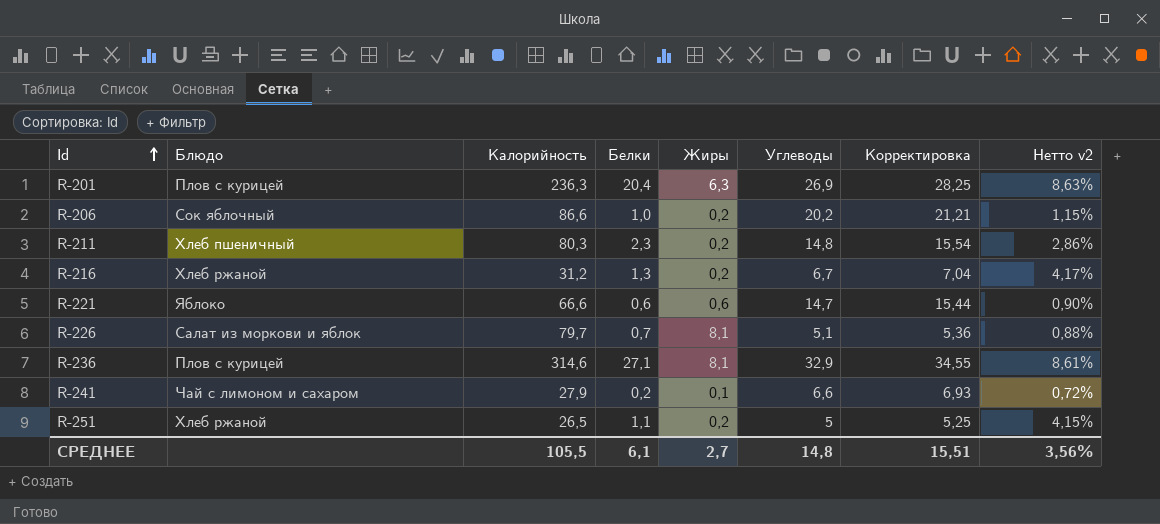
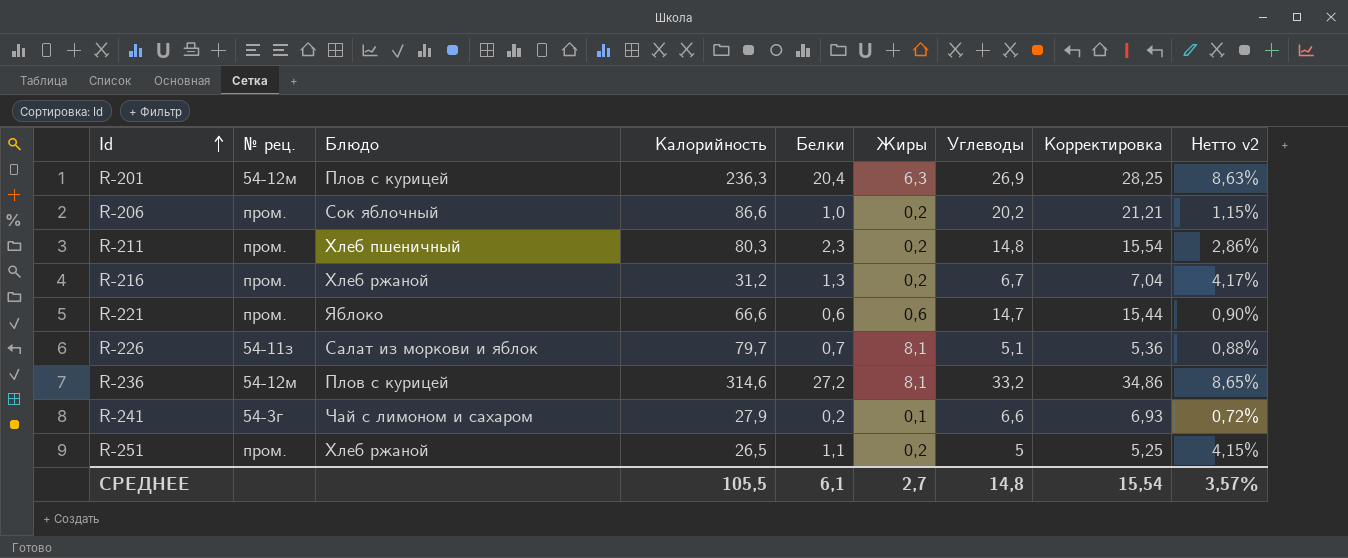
column № рец. | position: none -> 2
R-236 | Белки: 27,1 -> 27,2
R-236 | Углеводы: 32,9 -> 33,2
R-236 | Корректировка: 34,55 -> 34,86
R-236 | Нетто v2: 8,61% -> 8,65%
СРЕДНЕЕ | Корректировка: 15,51 -> 15,54
СРЕДНЕЕ | Нетто v2: 3,56% -> 3,57%

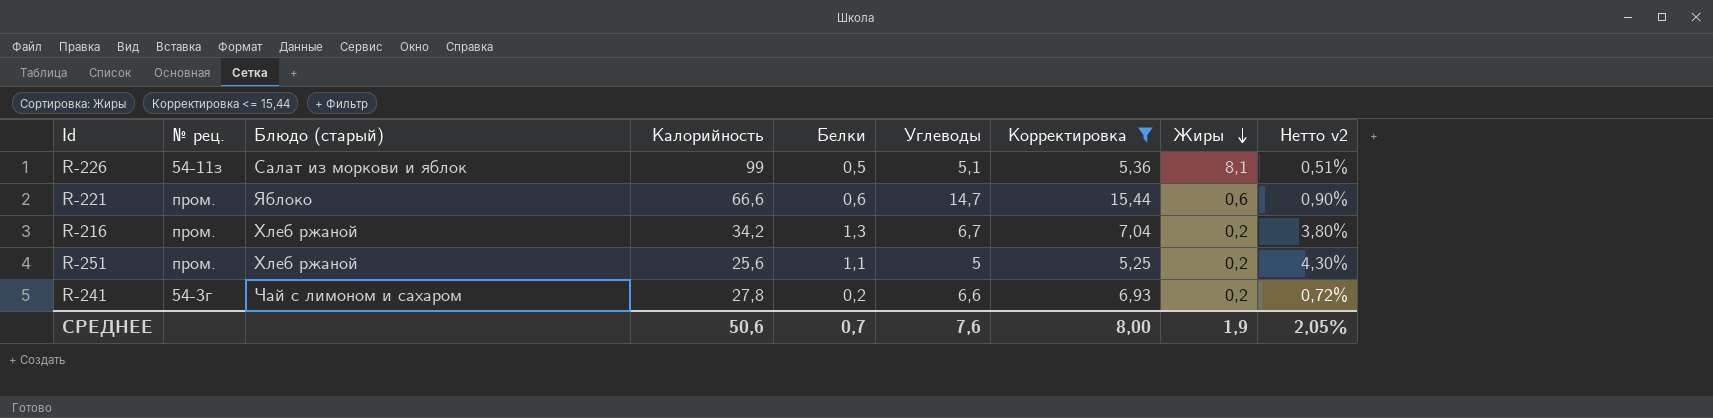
filter: none -> Корректировка <= 15,44
row order: Id ascending -> Жиры descending
column name: Блюдо -> Блюдо (старый)
column Жиры | position: 6 -> 8
R-226 | Калорийность: 79,7 -> 99
R-226 | Белки: 0,7 -> 0,5
R-226 | Нетто v2: 0,88% -> 0,51%
R-216 | Калорийность: 31,2 -> 34,2
R-216 | Нетто v2: 4,17% -> 3,80%
R-251 | Калорийность: 26,5 -> 25,6
R-251 | Нетто v2: 4,15% -> 4,30%
R-241 | Калорийность: 27,9 -> 27,8
R-241 | Жиры: 0,1 -> 0,2
СРЕДНЕЕ | Калорийность: 105,5 -> 50,6
СРЕДНЕЕ | Белки: 6,1 -> 0,7
СРЕДНЕЕ | Углеводы: 14,8 -> 7,6
СРЕДНЕЕ | Корректировка: 15,54 -> 8,00
СРЕДНЕЕ | Жиры: 2,7 -> 1,9
СРЕДНЕЕ | Нетто v2: 3,57% -> 2,05%

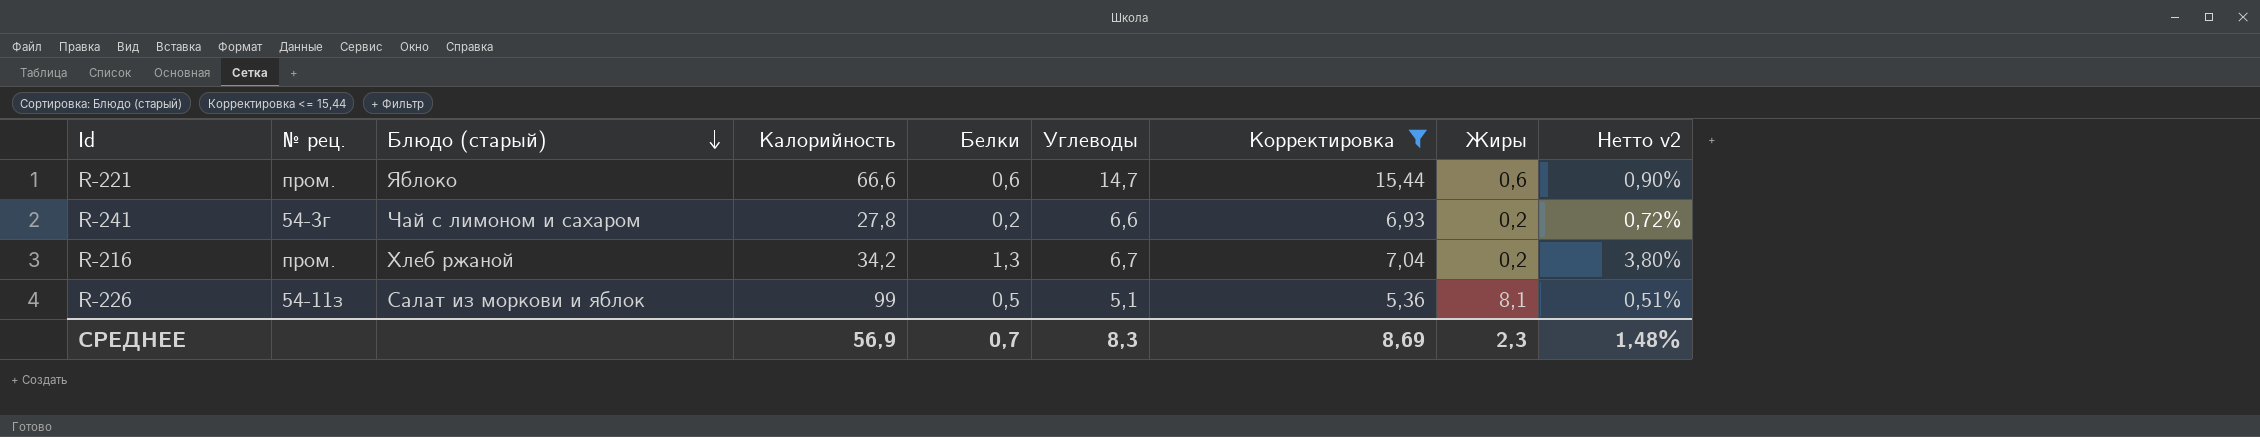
row order: Жиры descending -> Блюдо (старый) descending
row R-251: пром. | Хлеб ржаной | 25,6 | 1,1 | 5 | 5,25 | 0,2 | 4,30% -> none
СРЕДНЕЕ | Калорийность: 50,6 -> 56,9
СРЕДНЕЕ | Углеводы: 7,6 -> 8,3
СРЕДНЕЕ | Корректировка: 8,00 -> 8,69
СРЕДНЕЕ | Жиры: 1,9 -> 2,3
СРЕДНЕЕ | Нетто v2: 2,05% -> 1,48%

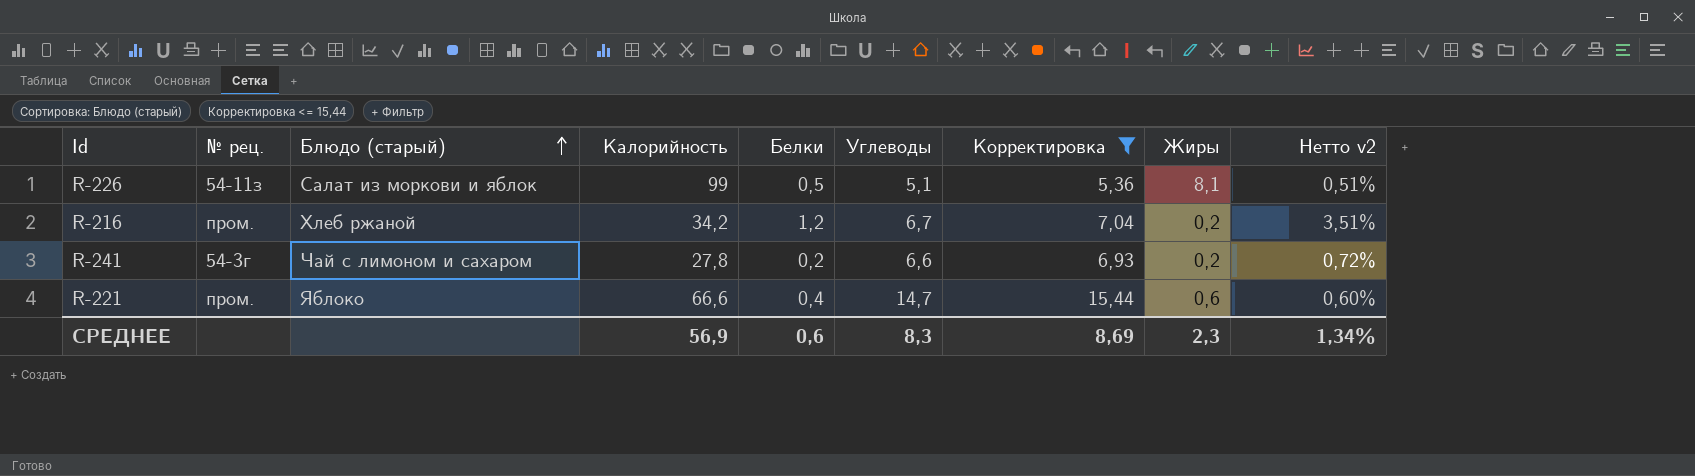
row order: Блюдо (старый) descending -> Блюдо (старый) ascending
R-216 | Белки: 1,3 -> 1,2
R-216 | Нетто v2: 3,80% -> 3,51%
R-221 | Белки: 0,6 -> 0,4
R-221 | Нетто v2: 0,90% -> 0,60%
СРЕДНЕЕ | Белки: 0,7 -> 0,6
СРЕДНЕЕ | Нетто v2: 1,48% -> 1,34%

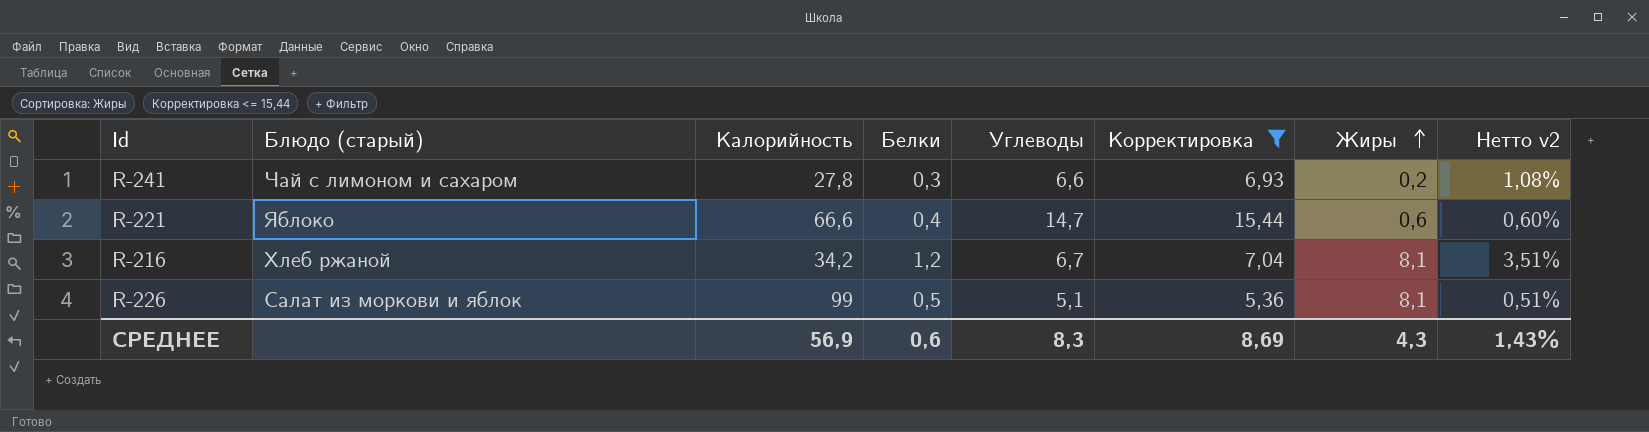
row order: Блюдо (старый) ascending -> Жиры ascending
column № рец. | position: 2 -> none
R-241 | Белки: 0,2 -> 0,3
R-241 | Нетто v2: 0,72% -> 1,08%
R-216 | Жиры: 0,2 -> 8,1
СРЕДНЕЕ | Жиры: 2,3 -> 4,3
СРЕДНЕЕ | Нетто v2: 1,34% -> 1,43%

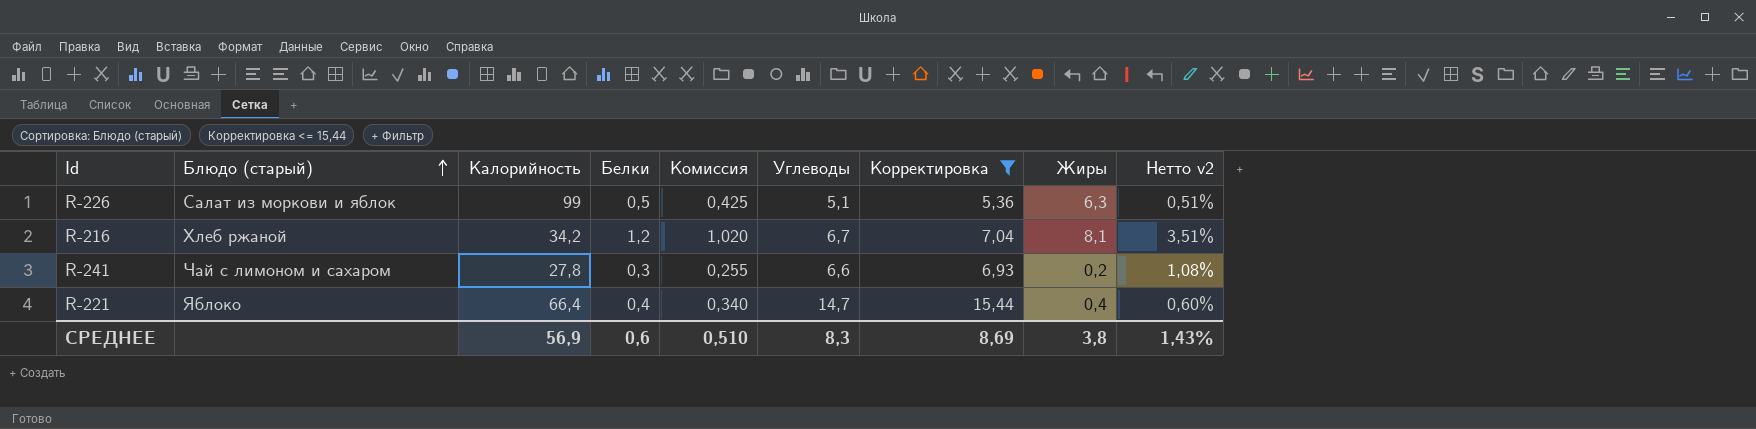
row order: Жиры ascending -> Блюдо (старый) ascending
column Комиссия | formula: none -> [Белки] * 0,85
R-226 | Жиры: 8,1 -> 6,3
R-221 | Калорийность: 66,6 -> 66,4
R-221 | Жиры: 0,6 -> 0,4
СРЕДНЕЕ | Жиры: 4,3 -> 3,8

